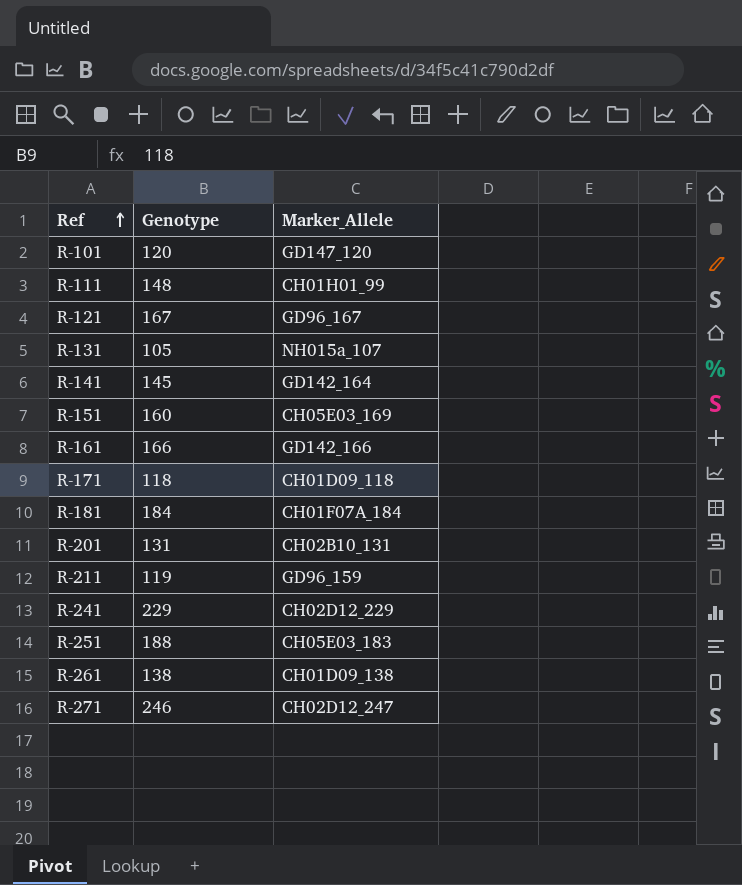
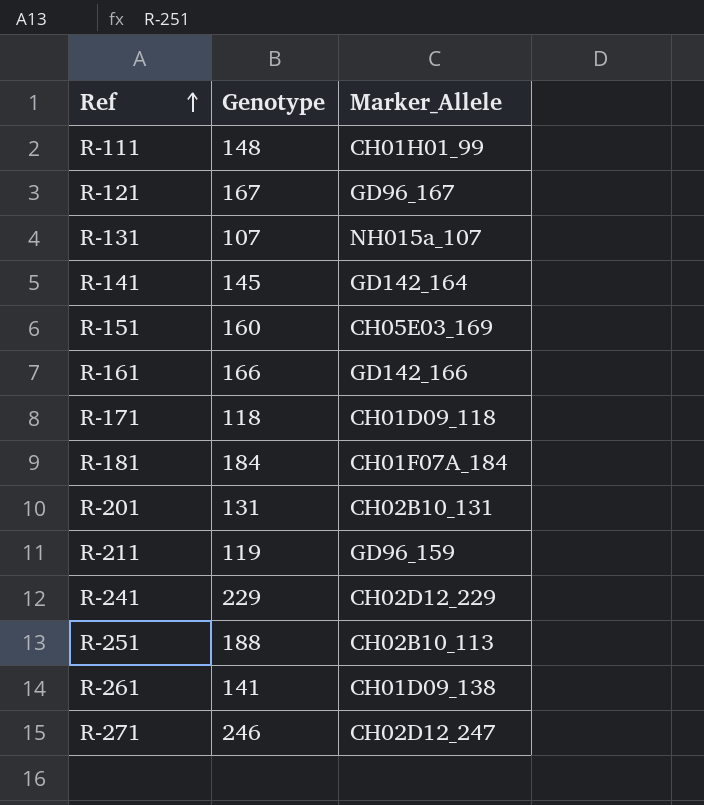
row R-101: 120 | GD147_120 -> none
R-131 | Genotype: 105 -> 107
R-251 | Marker_Allele: CH05E03_183 -> CH02B10_113
R-261 | Genotype: 138 -> 141

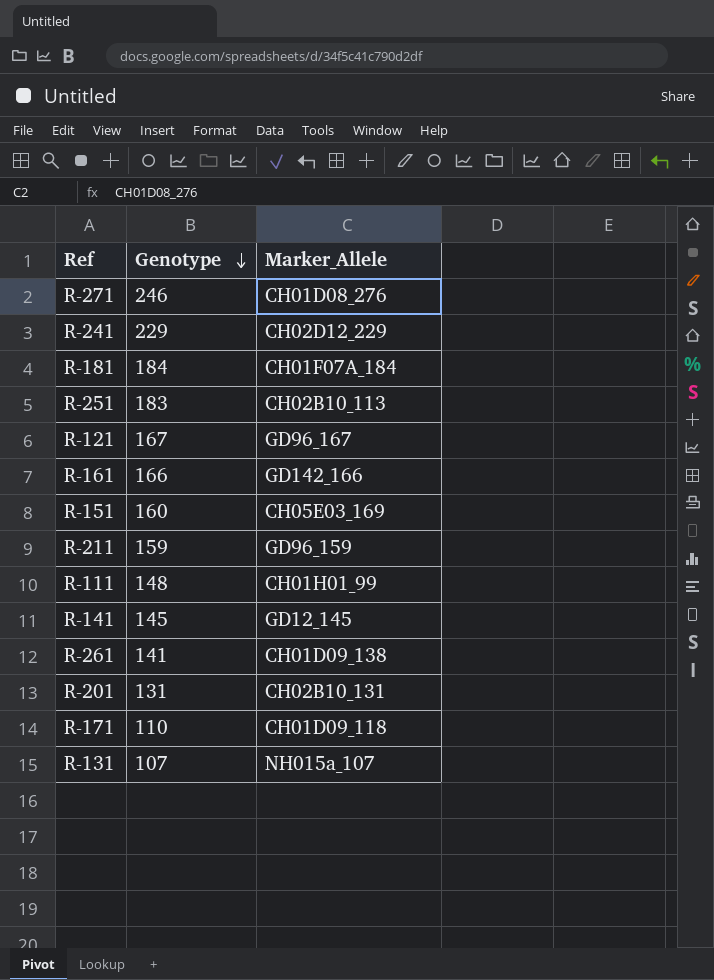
row order: Ref ascending -> Genotype descending
R-271 | Marker_Allele: CH02D12_247 -> CH01D08_276
R-251 | Genotype: 188 -> 183
R-211 | Genotype: 119 -> 159
R-141 | Marker_Allele: GD142_164 -> GD12_145
R-171 | Genotype: 118 -> 110

